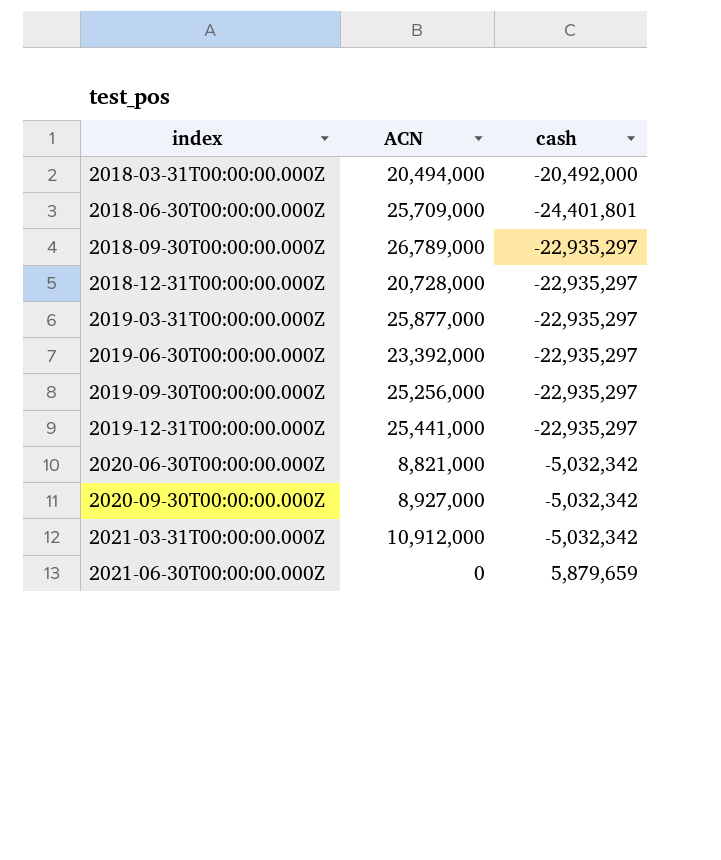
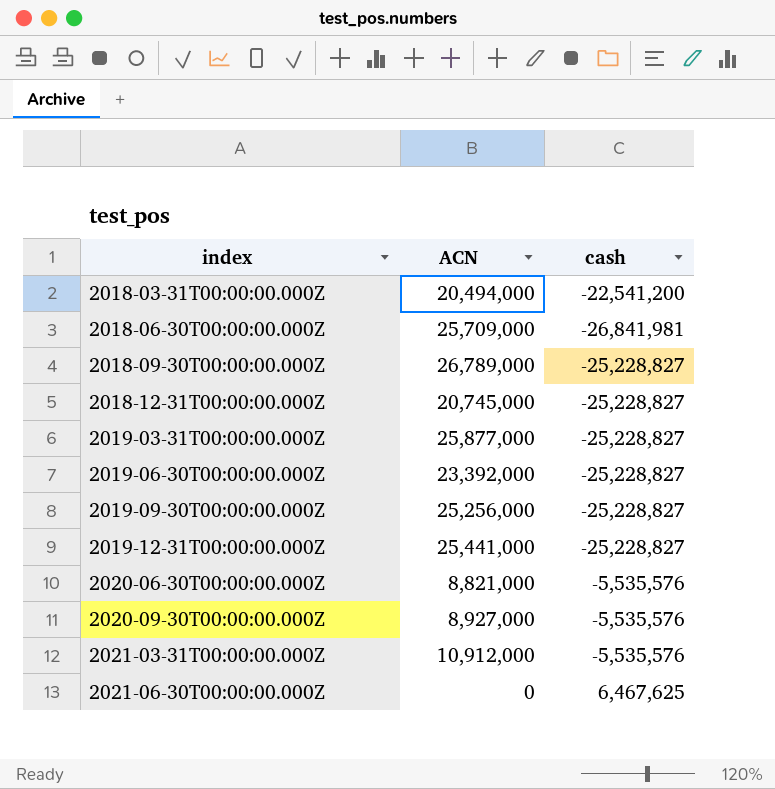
2018-03-31T00:00:00.000Z | cash: -20,492,000 -> -22,541,200
2018-06-30T00:00:00.000Z | cash: -24,401,801 -> -26,841,981
2018-09-30T00:00:00.000Z | cash: -22,935,297 -> -25,228,827
2018-12-31T00:00:00.000Z | ACN: 20,728,000 -> 20,745,000
2018-12-31T00:00:00.000Z | cash: -22,935,297 -> -25,228,827
2019-03-31T00:00:00.000Z | cash: -22,935,297 -> -25,228,827
2019-06-30T00:00:00.000Z | cash: -22,935,297 -> -25,228,827
2019-09-30T00:00:00.000Z | cash: -22,935,297 -> -25,228,827
2019-12-31T00:00:00.000Z | cash: -22,935,297 -> -25,228,827
2020-06-30T00:00:00.000Z | cash: -5,032,342 -> -5,535,576
2020-09-30T00:00:00.000Z | cash: -5,032,342 -> -5,535,576
2021-03-31T00:00:00.000Z | cash: -5,032,342 -> -5,535,576
2021-06-30T00:00:00.000Z | cash: 5,879,659 -> 6,467,625

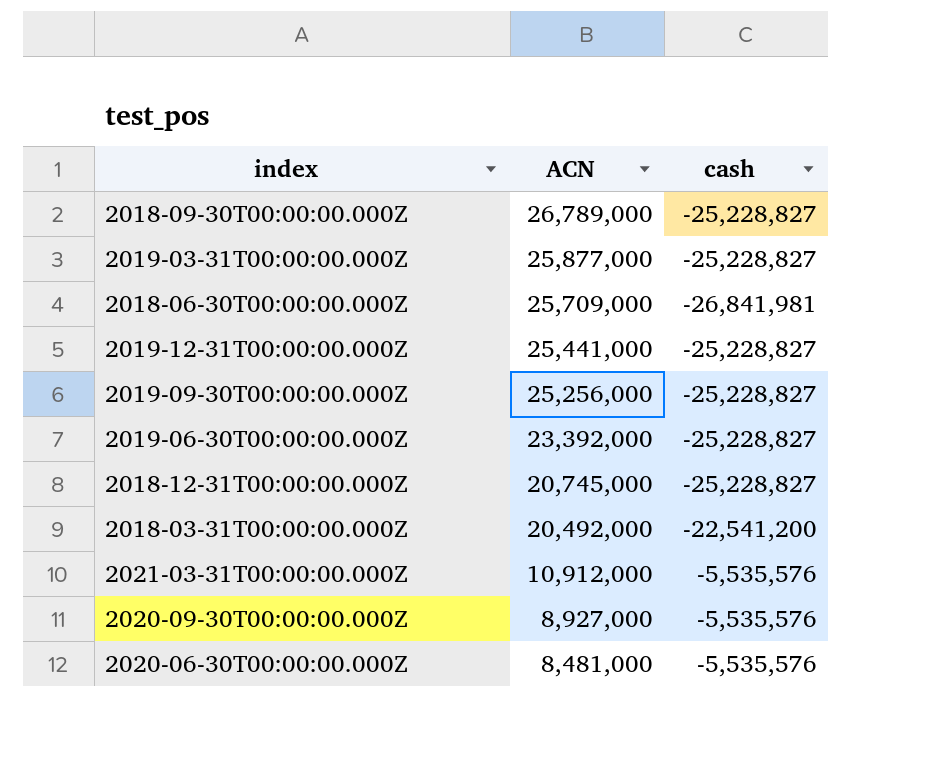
row order: index ascending -> ACN descending
row 2021-06-30T00:00:00.000Z: 0 | 6,467,625 -> none
2018-03-31T00:00:00.000Z | ACN: 20,494,000 -> 20,492,000
2020-06-30T00:00:00.000Z | ACN: 8,821,000 -> 8,481,000

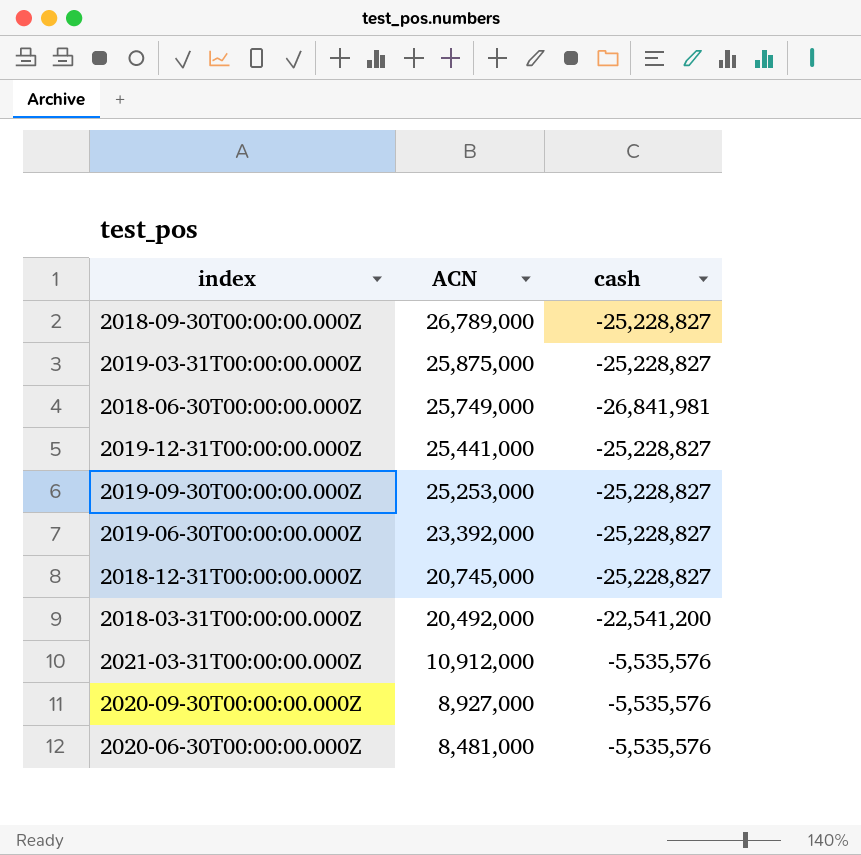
2019-03-31T00:00:00.000Z | ACN: 25,877,000 -> 25,875,000
2018-06-30T00:00:00.000Z | ACN: 25,709,000 -> 25,749,000
2019-09-30T00:00:00.000Z | ACN: 25,256,000 -> 25,253,000

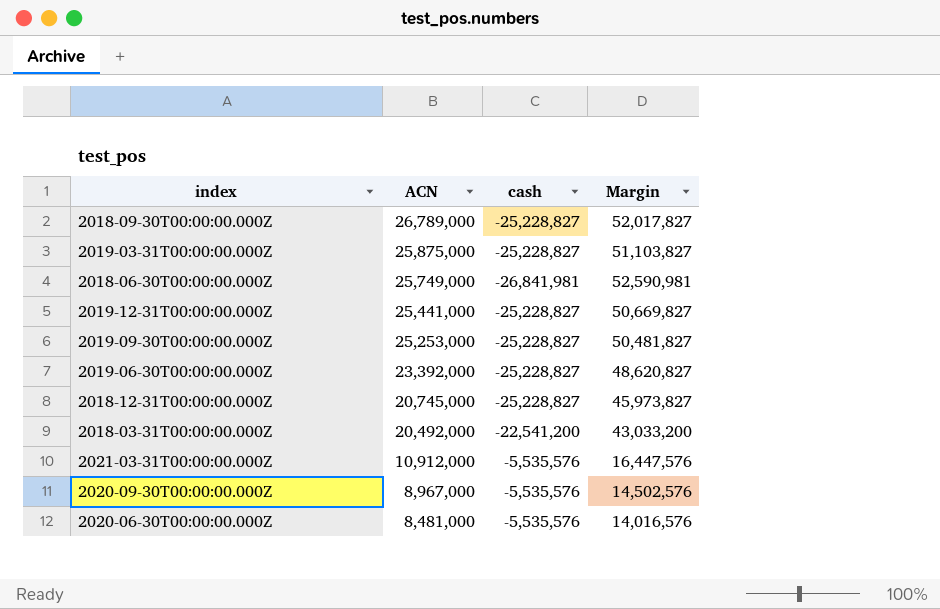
column Margin | formula: none -> [ACN] - [cash]
2020-09-30T00:00:00.000Z | ACN: 8,927,000 -> 8,967,000

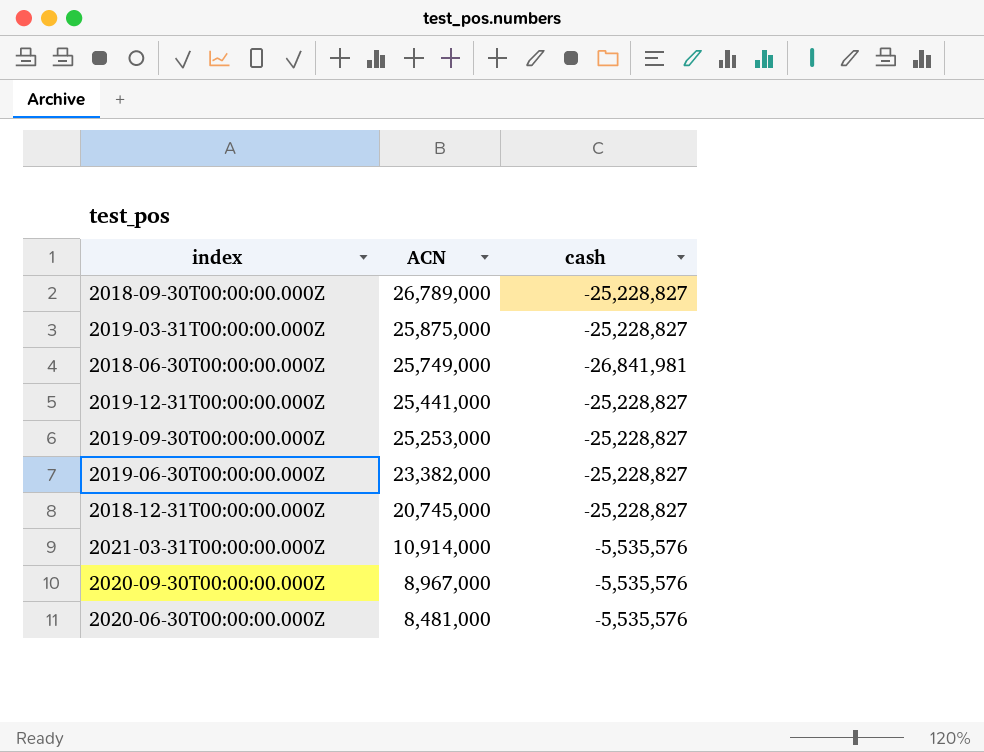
column Margin | formula: [ACN] - [cash] -> none
row 2018-03-31T00:00:00.000Z: 20,492,000 | -22,541,200 | 43,033,200 -> none
2019-06-30T00:00:00.000Z | ACN: 23,392,000 -> 23,382,000
2021-03-31T00:00:00.000Z | ACN: 10,912,000 -> 10,914,000

